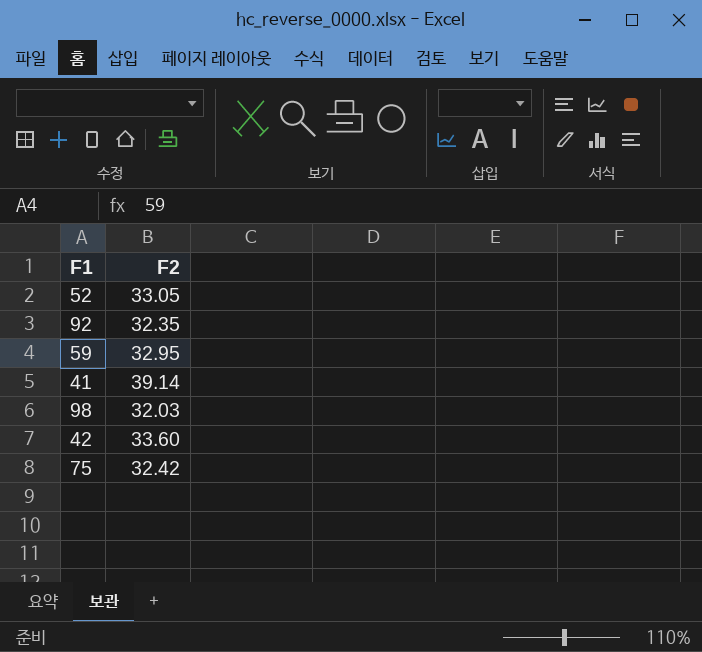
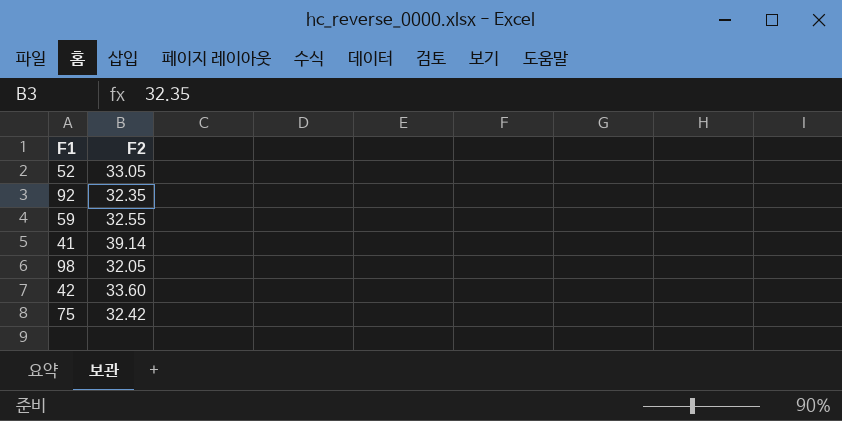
59 | F2: 32.95 -> 32.55
98 | F2: 32.03 -> 32.05

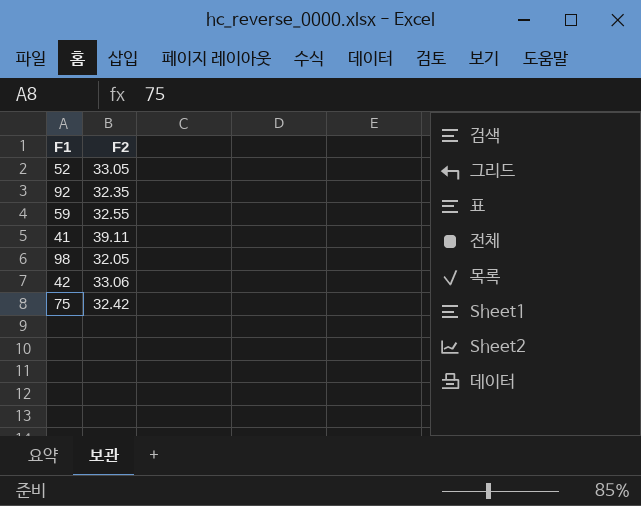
41 | F2: 39.14 -> 39.11
42 | F2: 33.60 -> 33.06

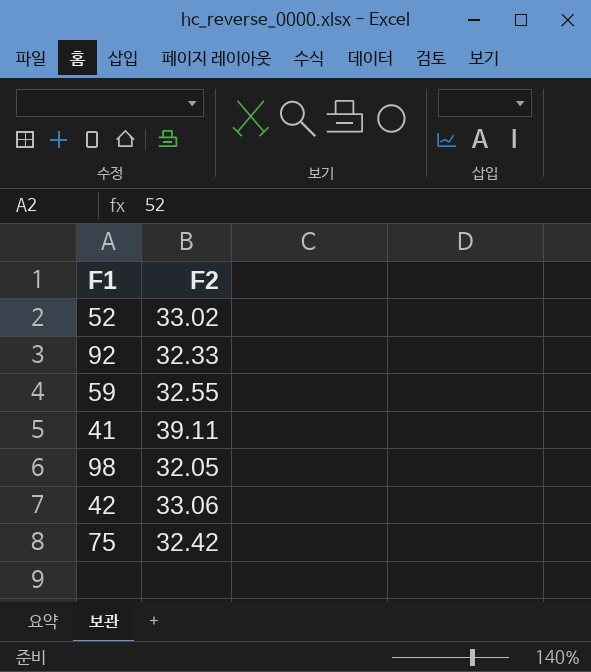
52 | F2: 33.05 -> 33.02
92 | F2: 32.35 -> 32.33

